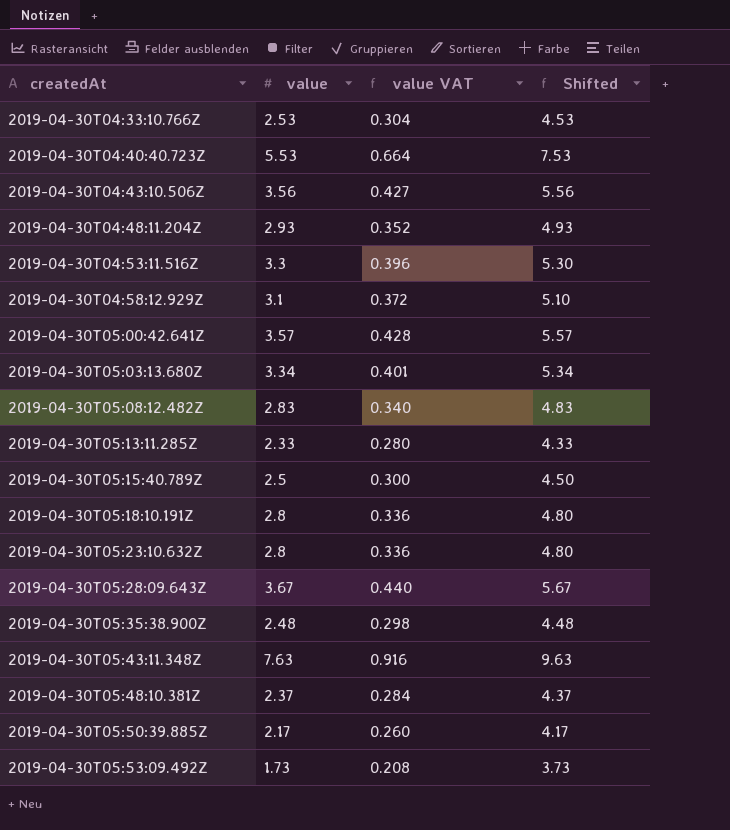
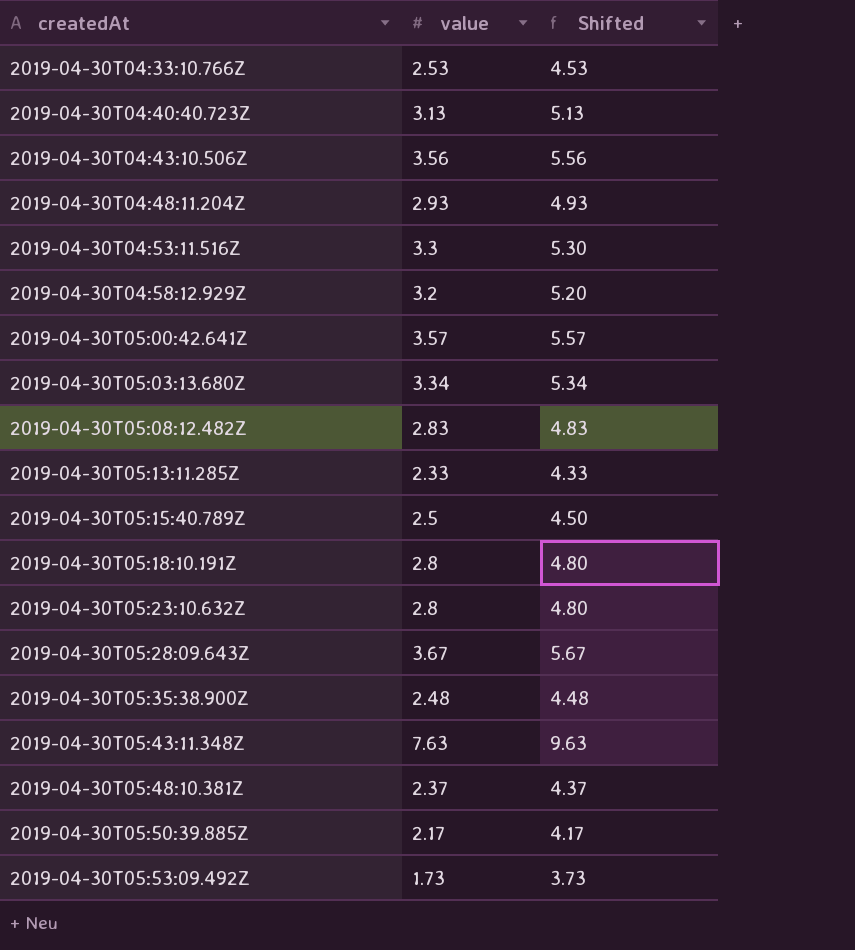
column value VAT | formula: [value] * 0.12 -> none
2019-04-30T04:40:40.723Z | value: 5.53 -> 3.13
2019-04-30T04:40:40.723Z | Shifted: 7.53 -> 5.13
2019-04-30T04:58:12.929Z | value: 3.1 -> 3.2
2019-04-30T04:58:12.929Z | Shifted: 5.10 -> 5.20

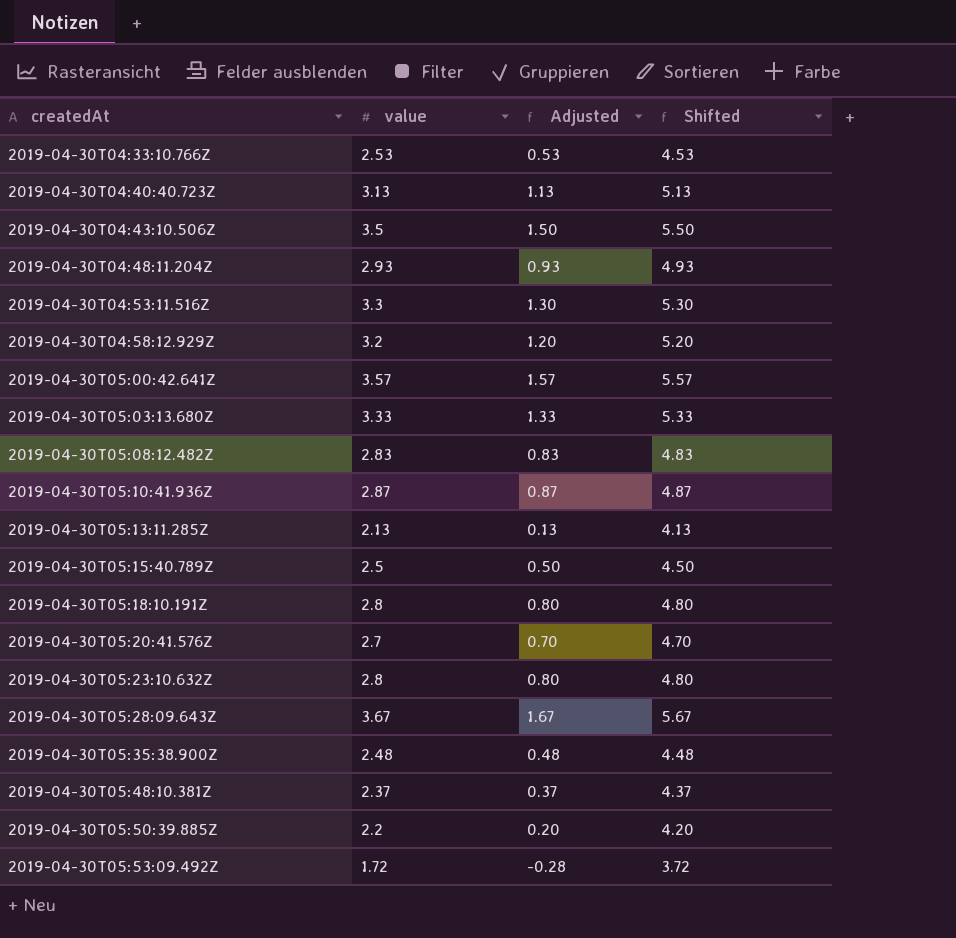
column Adjusted | formula: none -> [value] - 2
row 2019-04-30T05:43:11.348Z: 7.63 | 9.63 -> none
2019-04-30T04:43:10.506Z | value: 3.56 -> 3.5
2019-04-30T04:43:10.506Z | Shifted: 5.56 -> 5.50
2019-04-30T05:03:13.680Z | value: 3.34 -> 3.33
2019-04-30T05:03:13.680Z | Shifted: 5.34 -> 5.33
row 2019-04-30T05:10:41.936Z: none -> 2.87 | 0.87 | 4.87
2019-04-30T05:13:11.285Z | value: 2.33 -> 2.13
2019-04-30T05:13:11.285Z | Shifted: 4.33 -> 4.13
row 2019-04-30T05:20:41.576Z: none -> 2.7 | 0.70 | 4.70
2019-04-30T05:50:39.885Z | value: 2.17 -> 2.2
2019-04-30T05:50:39.885Z | Shifted: 4.17 -> 4.20
2019-04-30T05:53:09.492Z | value: 1.73 -> 1.72
2019-04-30T05:53:09.492Z | Shifted: 3.73 -> 3.72

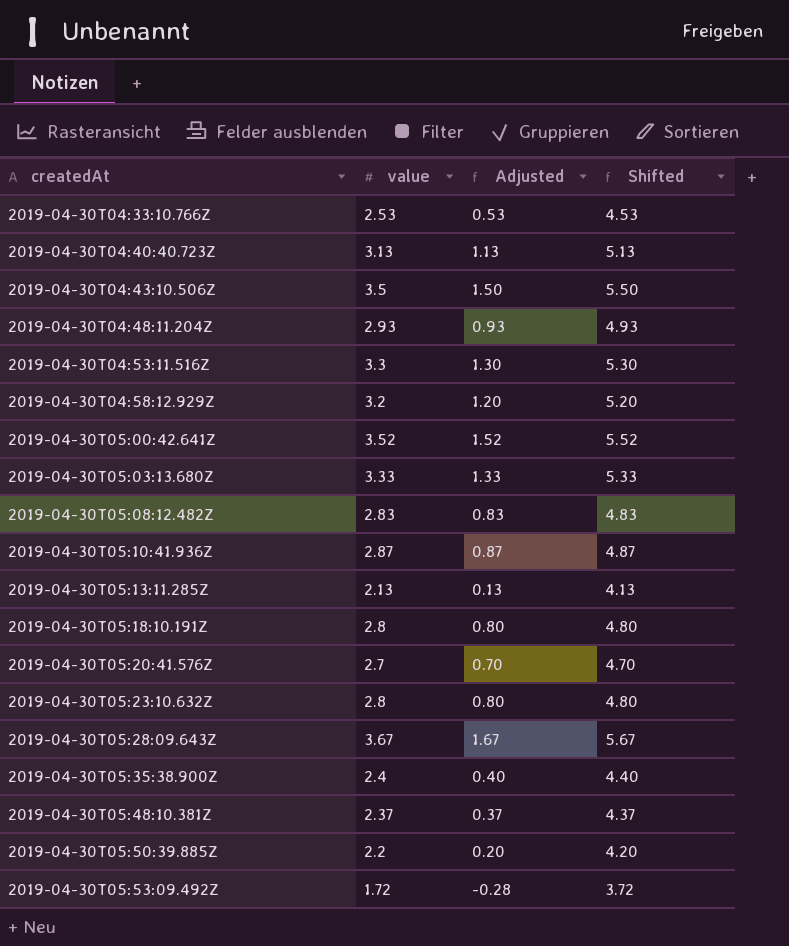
row 2019-04-30T05:15:40.789Z: 2.5 | 0.50 | 4.50 -> none
2019-04-30T05:00:42.641Z | value: 3.57 -> 3.52
2019-04-30T05:00:42.641Z | Adjusted: 1.57 -> 1.52
2019-04-30T05:00:42.641Z | Shifted: 5.57 -> 5.52
2019-04-30T05:35:38.900Z | value: 2.48 -> 2.4
2019-04-30T05:35:38.900Z | Adjusted: 0.48 -> 0.40
2019-04-30T05:35:38.900Z | Shifted: 4.48 -> 4.40

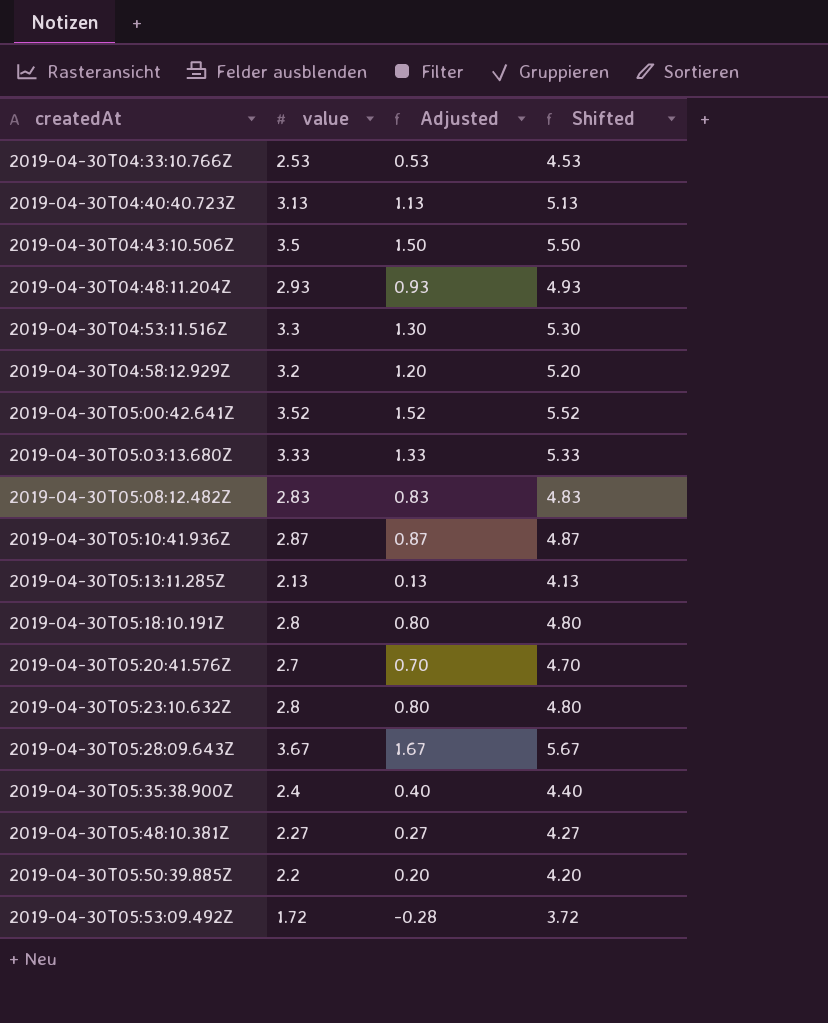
2019-04-30T05:48:10.381Z | value: 2.37 -> 2.27
2019-04-30T05:48:10.381Z | Adjusted: 0.37 -> 0.27
2019-04-30T05:48:10.381Z | Shifted: 4.37 -> 4.27

